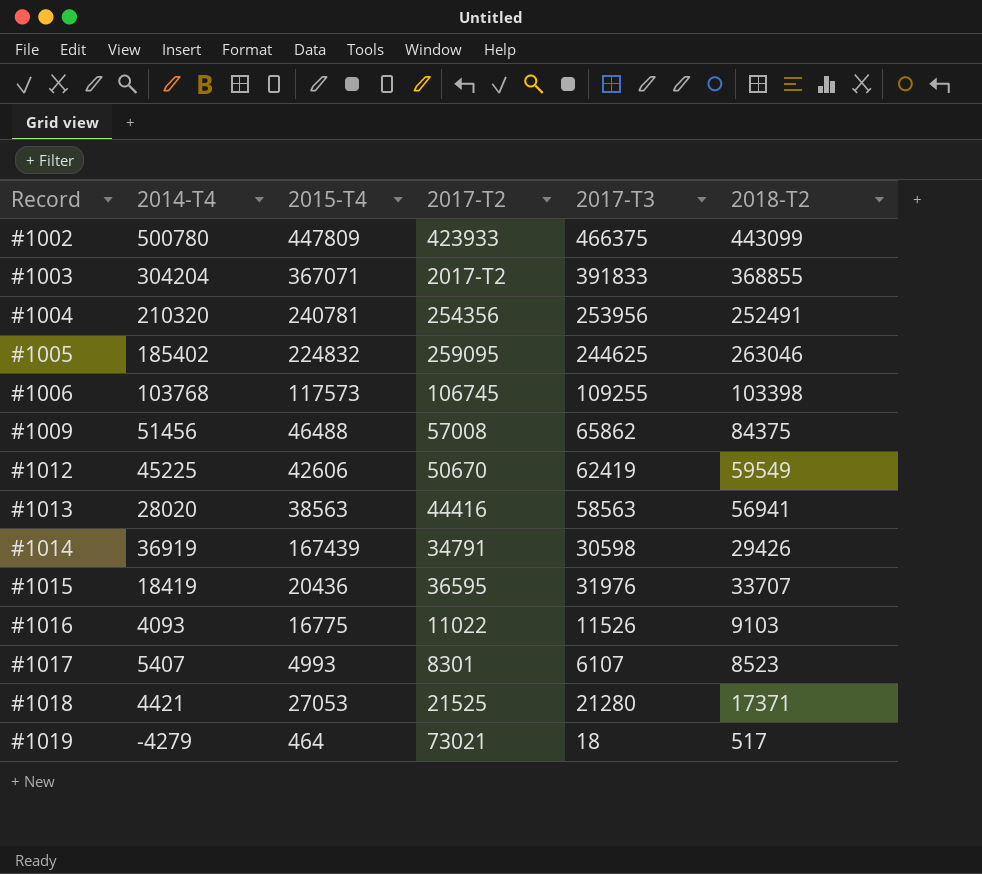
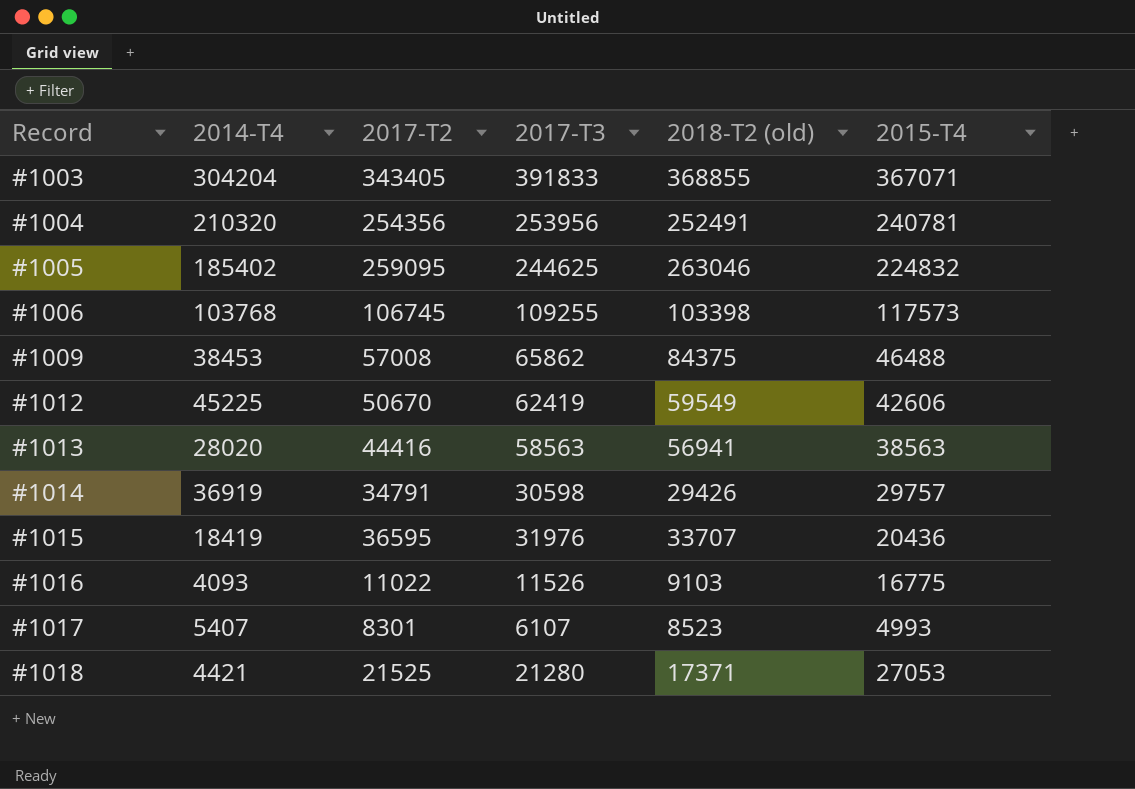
column name: 2018-T2 -> 2018-T2 (old)
column 2015-T4 | position: 3 -> 6
row #1002: 500780 | 447809 | 423933 | 466375 | 443099 -> none
row #1019: -4279 | 464 | 73021 | 18 | 517 -> none
#1003 | 2017-T2: 2017-T2 -> 343405
#1009 | 2014-T4: 51456 -> 38453
#1014 | 2015-T4: 167439 -> 29757

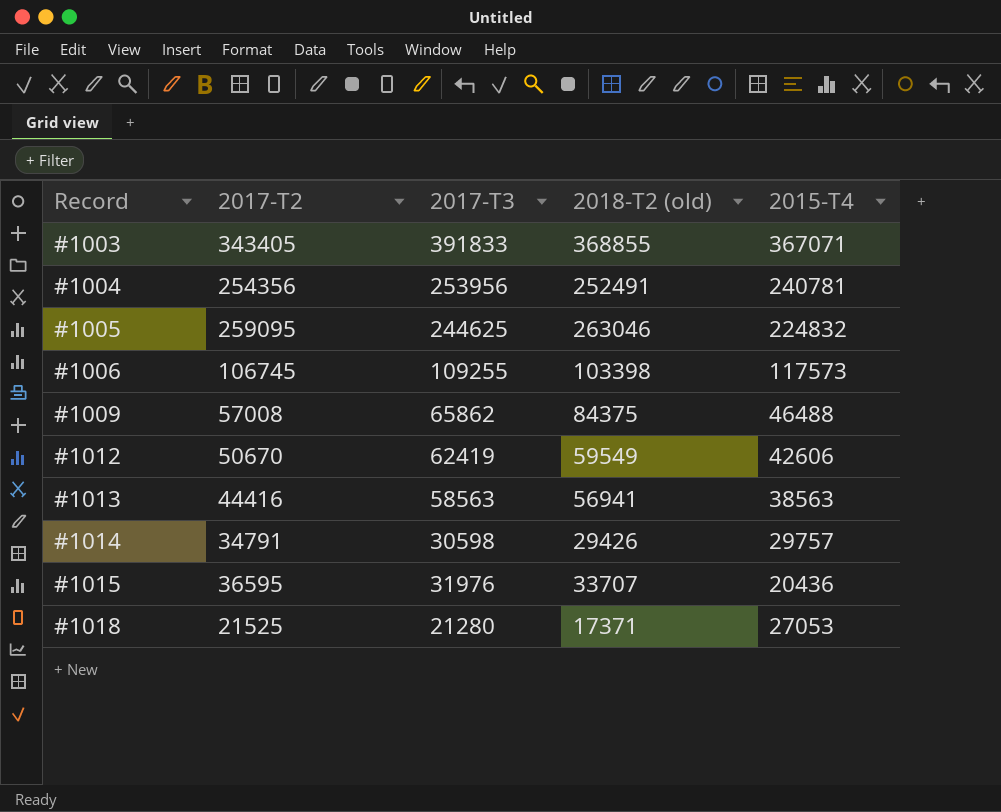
column 2014-T4 | position: 2 -> none
row #1016: 4093 | 11022 | 11526 | 9103 | 16775 -> none
row #1017: 5407 | 8301 | 6107 | 8523 | 4993 -> none

